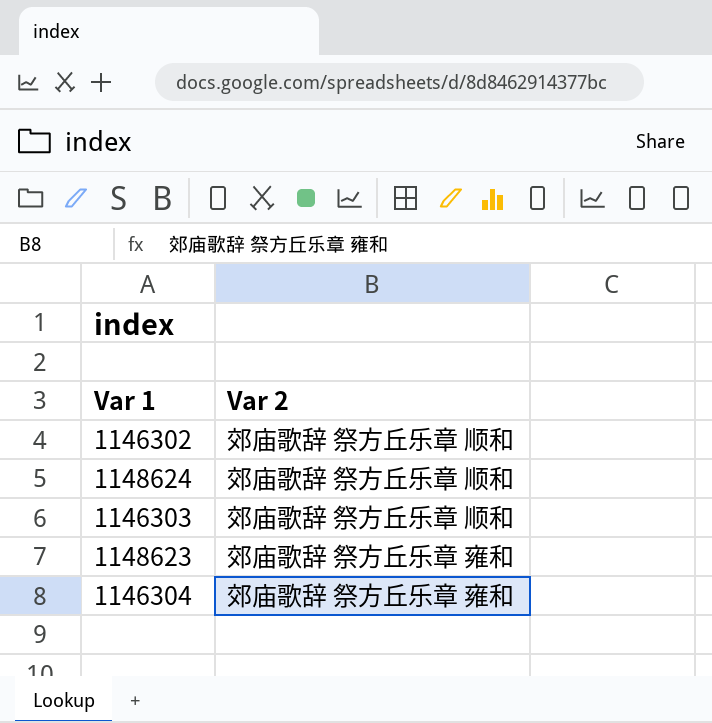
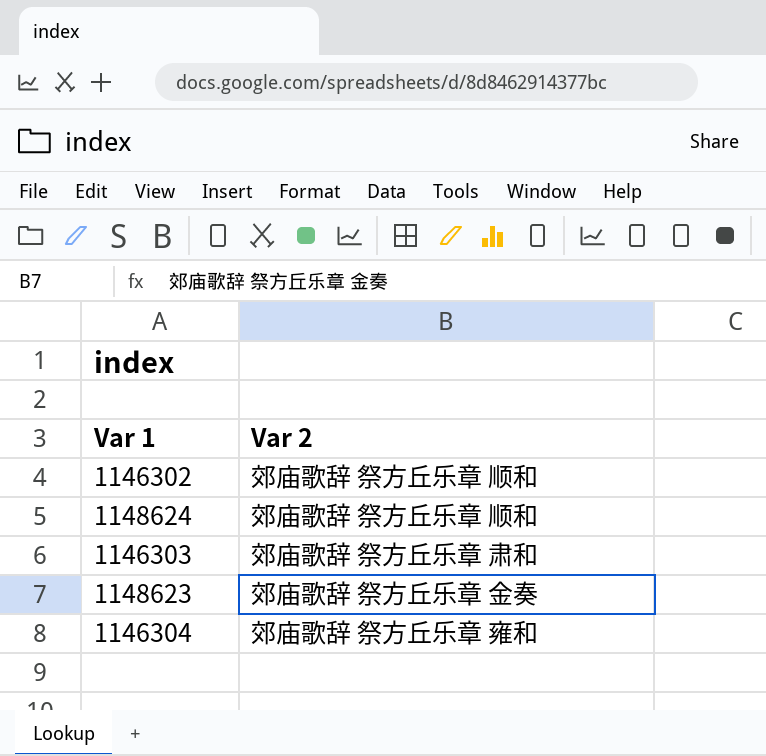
1146303 | Var 2: 郊庙歌辞 祭方丘乐章 顺和 -> 郊庙歌辞 祭方丘乐章 肃和
1148623 | Var 2: 郊庙歌辞 祭方丘乐章 雍和 -> 郊庙歌辞 祭方丘乐章 金奏

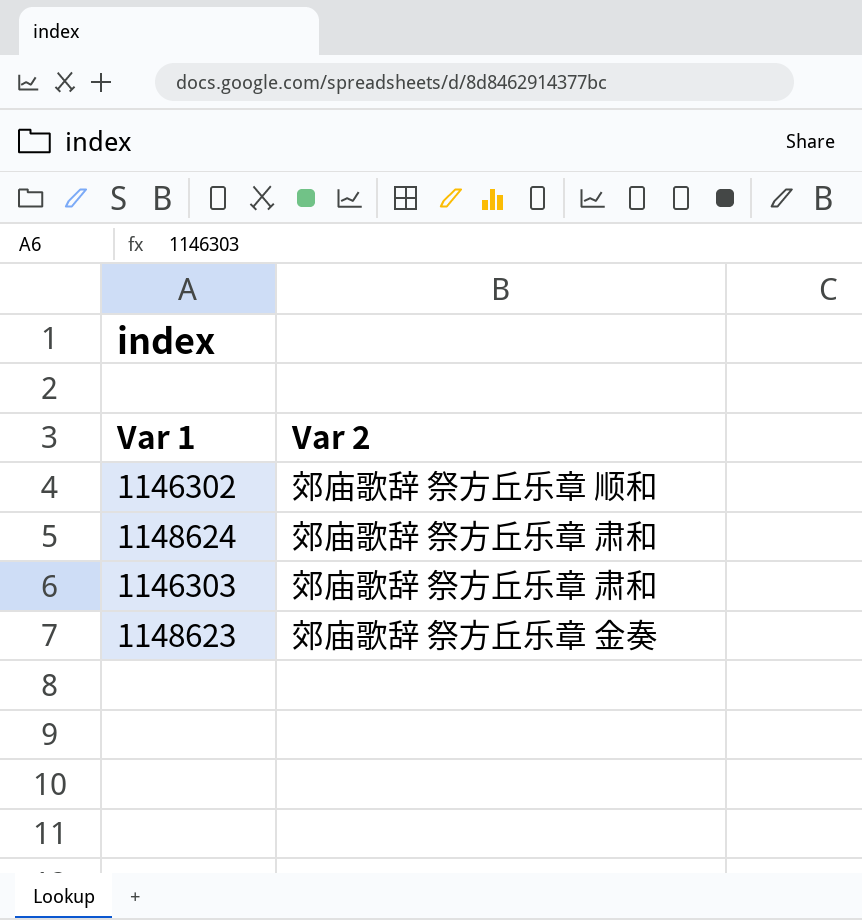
row 1146304: 郊庙歌辞 祭方丘乐章 雍和 -> none
1148624 | Var 2: 郊庙歌辞 祭方丘乐章 顺和 -> 郊庙歌辞 祭方丘乐章 肃和

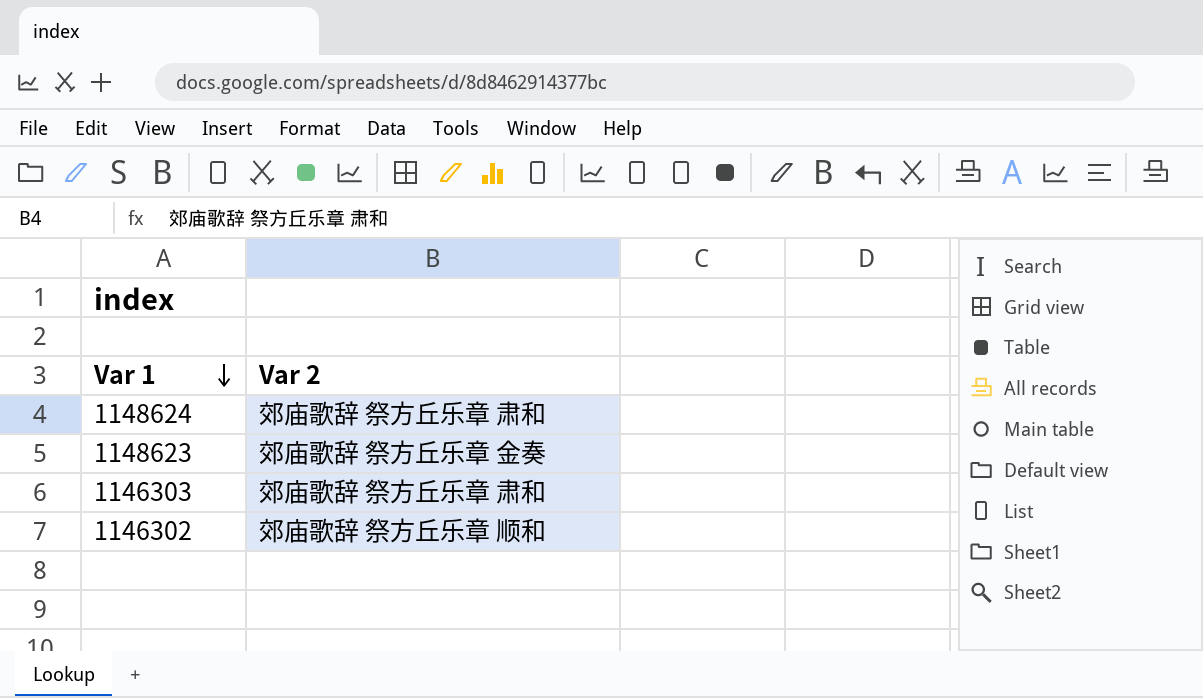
row order: none -> Var 1 descending

